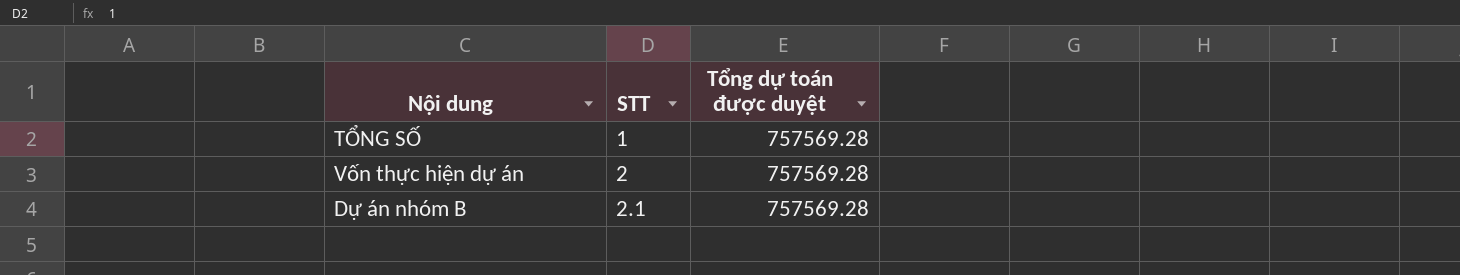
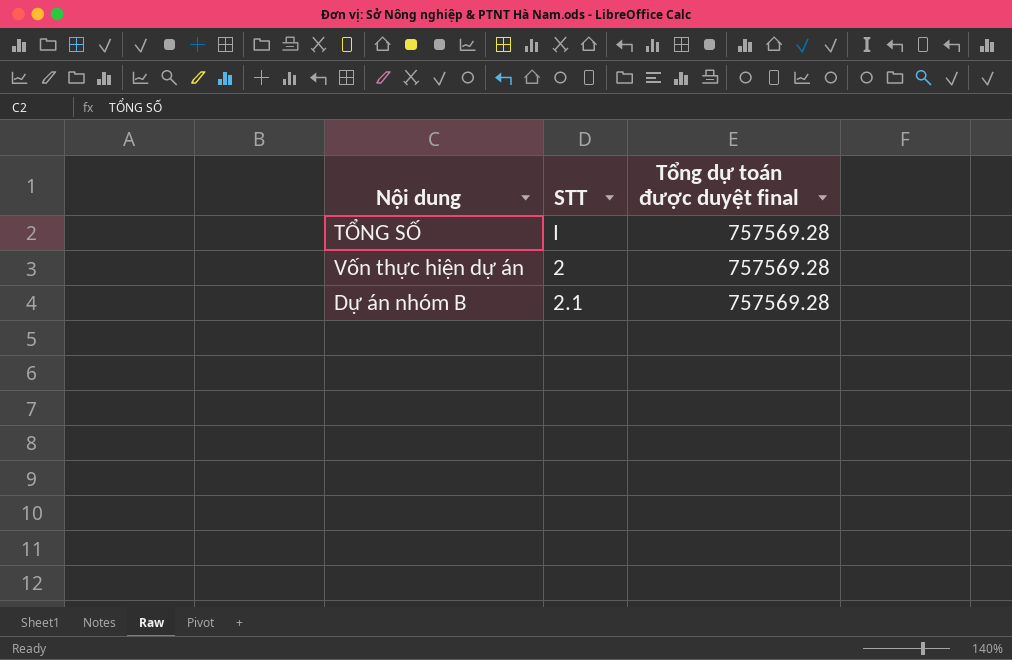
column name: Tổng dự toán được duyệt -> Tổng dự toán được duyệt final
TỔNG SỐ | STT: 1 -> I

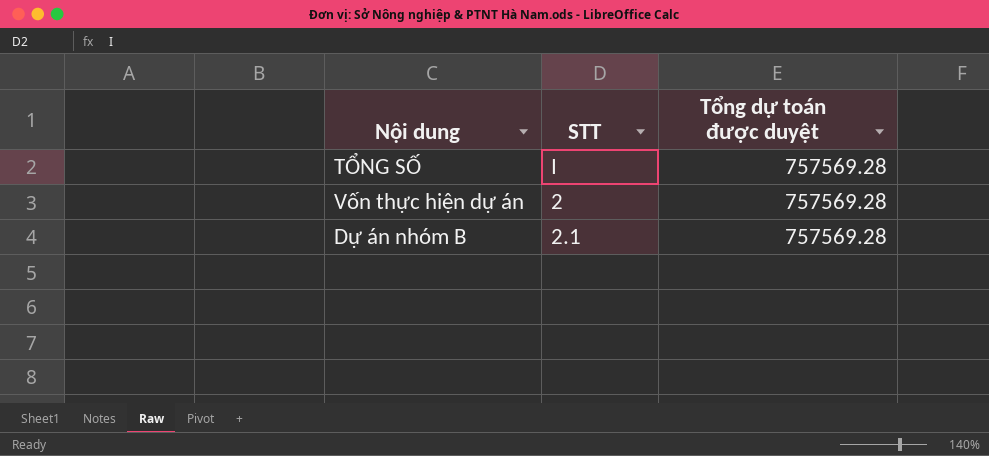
column name: Tổng dự toán được duyệt final -> Tổng dự toán được duyệt

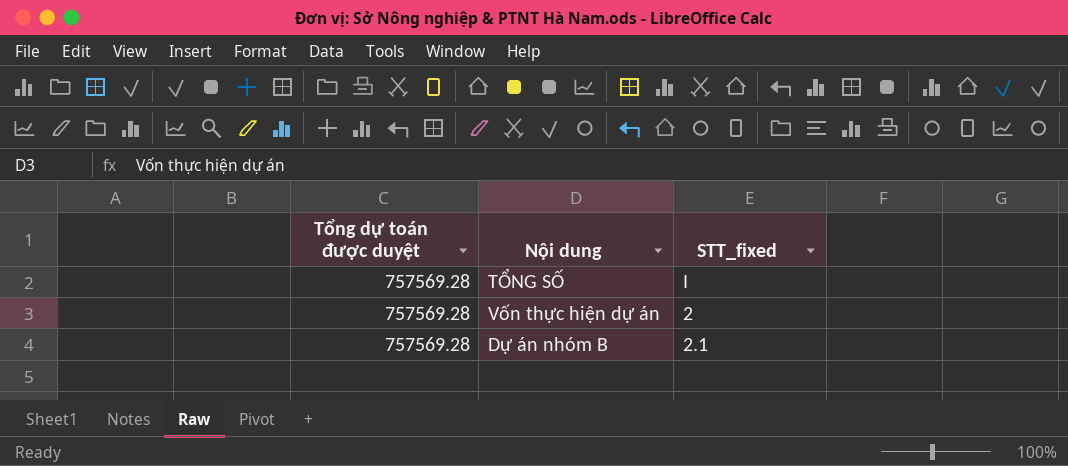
column Tổng dự toán được duyệt | position: 3 -> 1
column name: STT -> STT_fixed

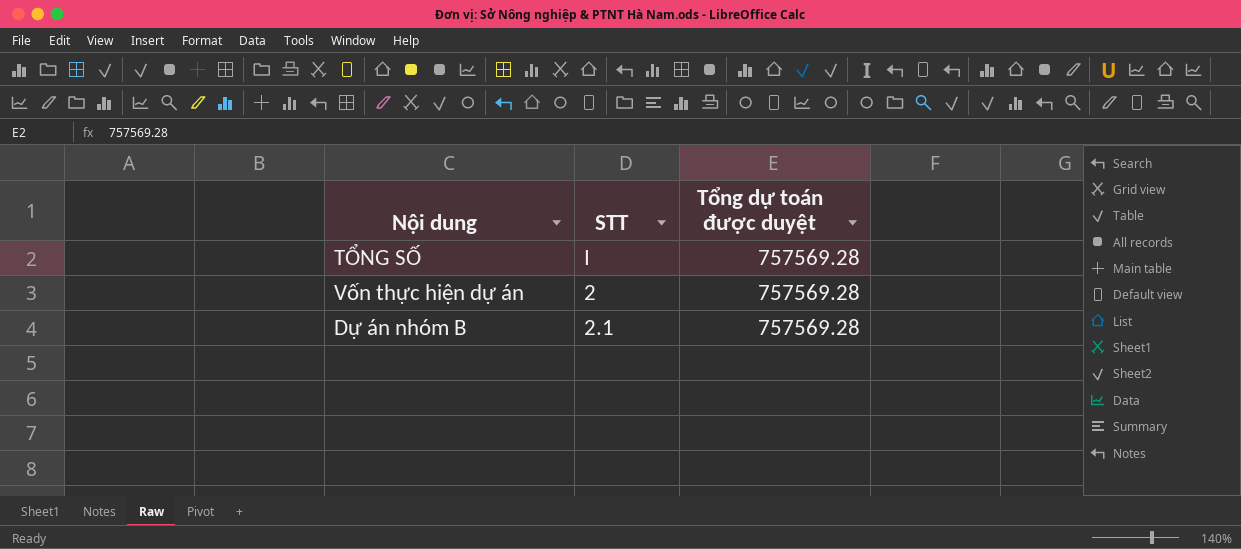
column name: STT_fixed -> STT
column Tổng dự toán được duyệt | position: 1 -> 3

